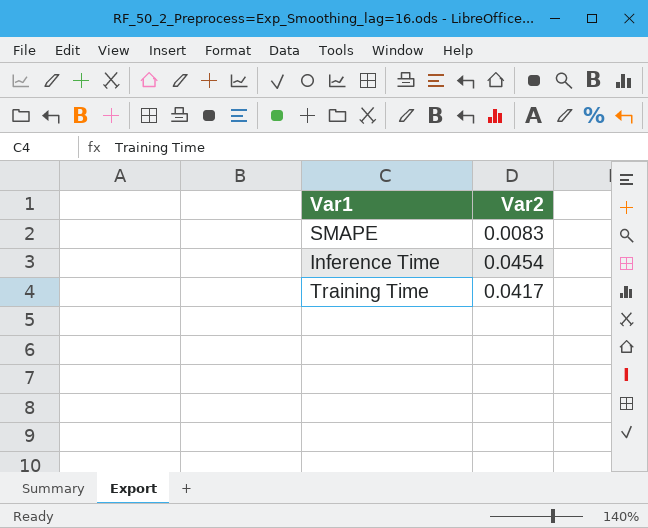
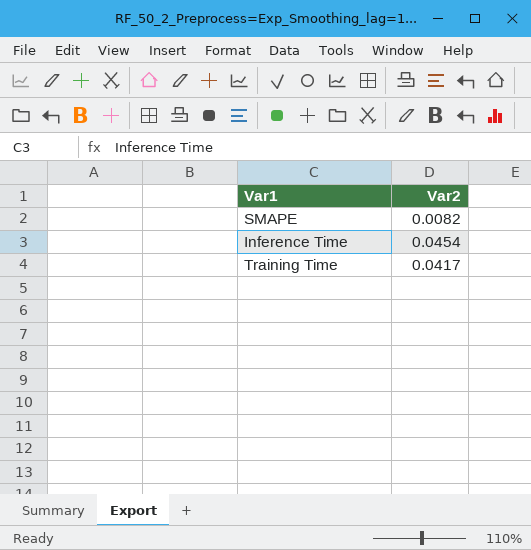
SMAPE | Var2: 0.0083 -> 0.0082

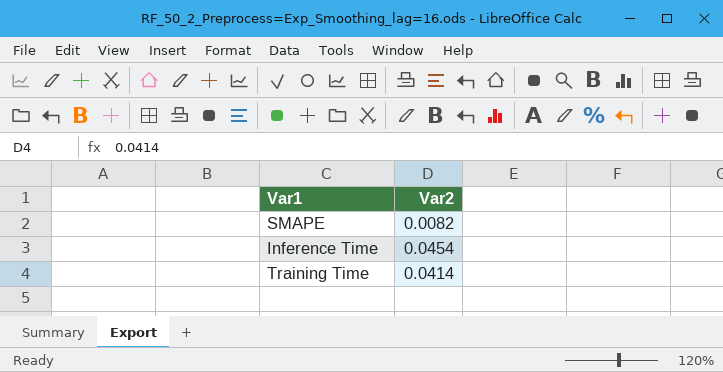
Training Time | Var2: 0.0417 -> 0.0414

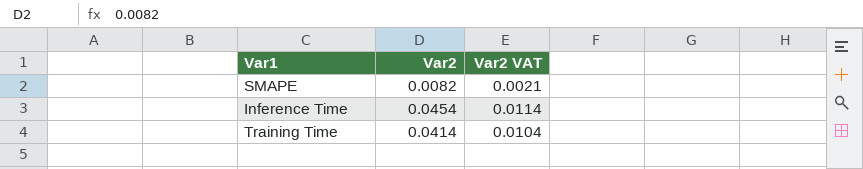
column Var2 VAT | formula: none -> [Var2] * 0.25

